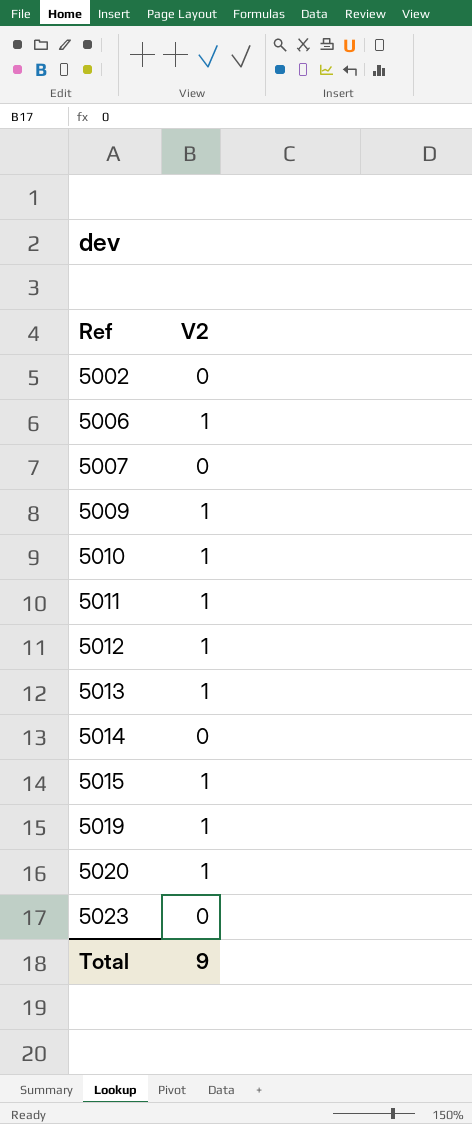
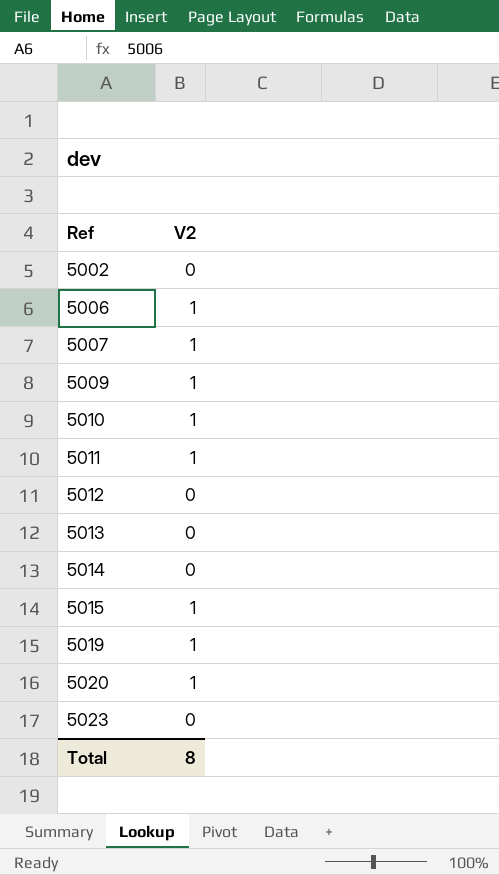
5007 | V2: 0 -> 1
5012 | V2: 1 -> 0
5013 | V2: 1 -> 0
Total | V2: 9 -> 8

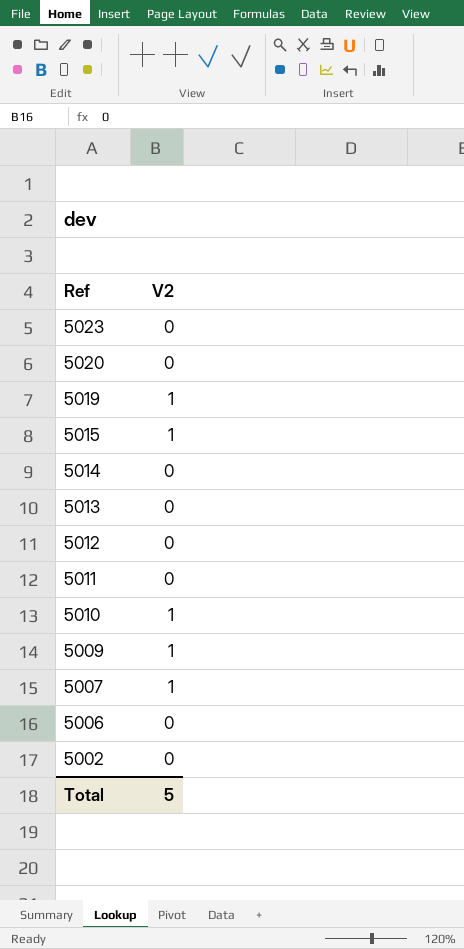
row order: Ref ascending -> Ref descending
5020 | V2: 1 -> 0
5011 | V2: 1 -> 0
5006 | V2: 1 -> 0
Total | V2: 8 -> 5

